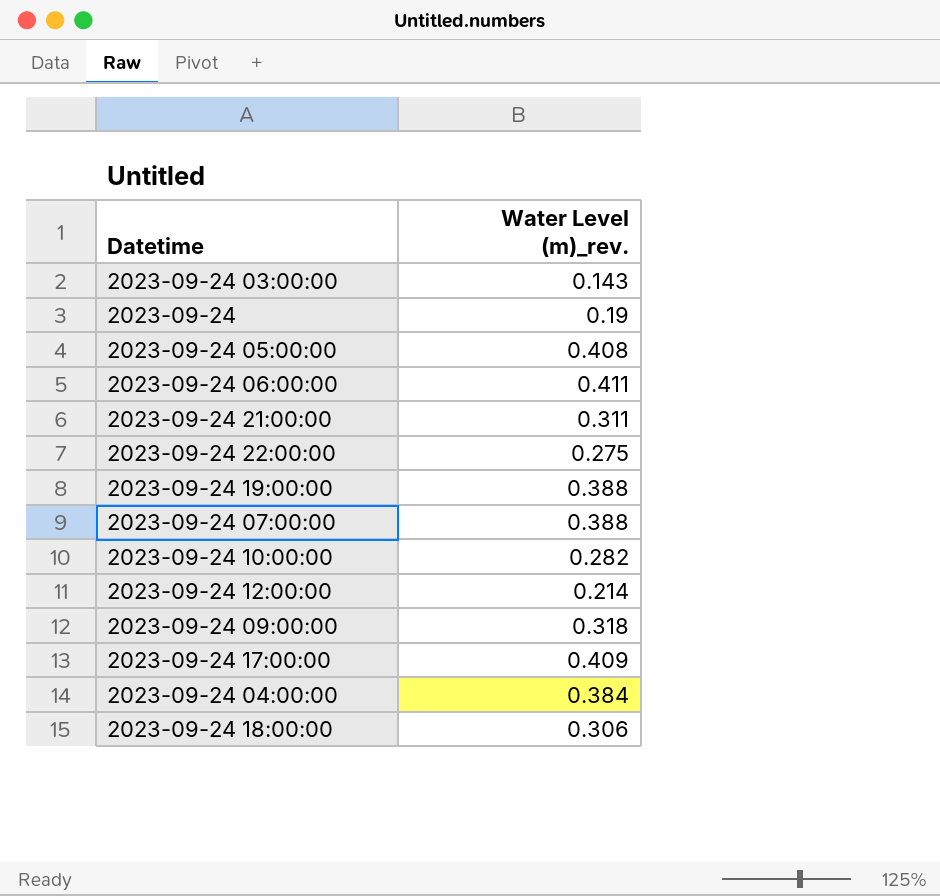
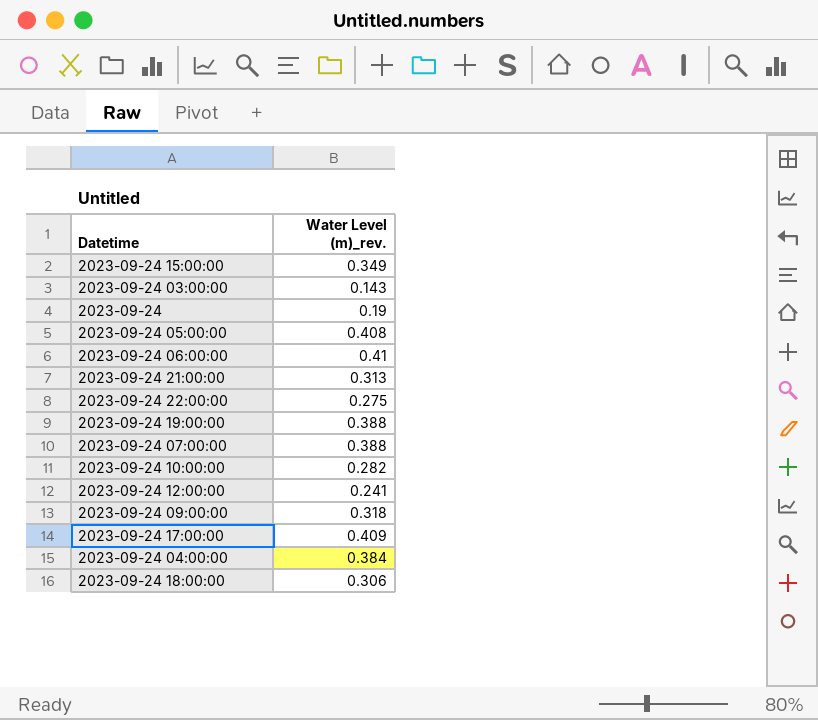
row 2023-09-24 15:00:00: none -> 0.349
2023-09-24 06:00:00 | Water Level (m)_rev.: 0.411 -> 0.41
2023-09-24 21:00:00 | Water Level (m)_rev.: 0.311 -> 0.313
2023-09-24 12:00:00 | Water Level (m)_rev.: 0.214 -> 0.241

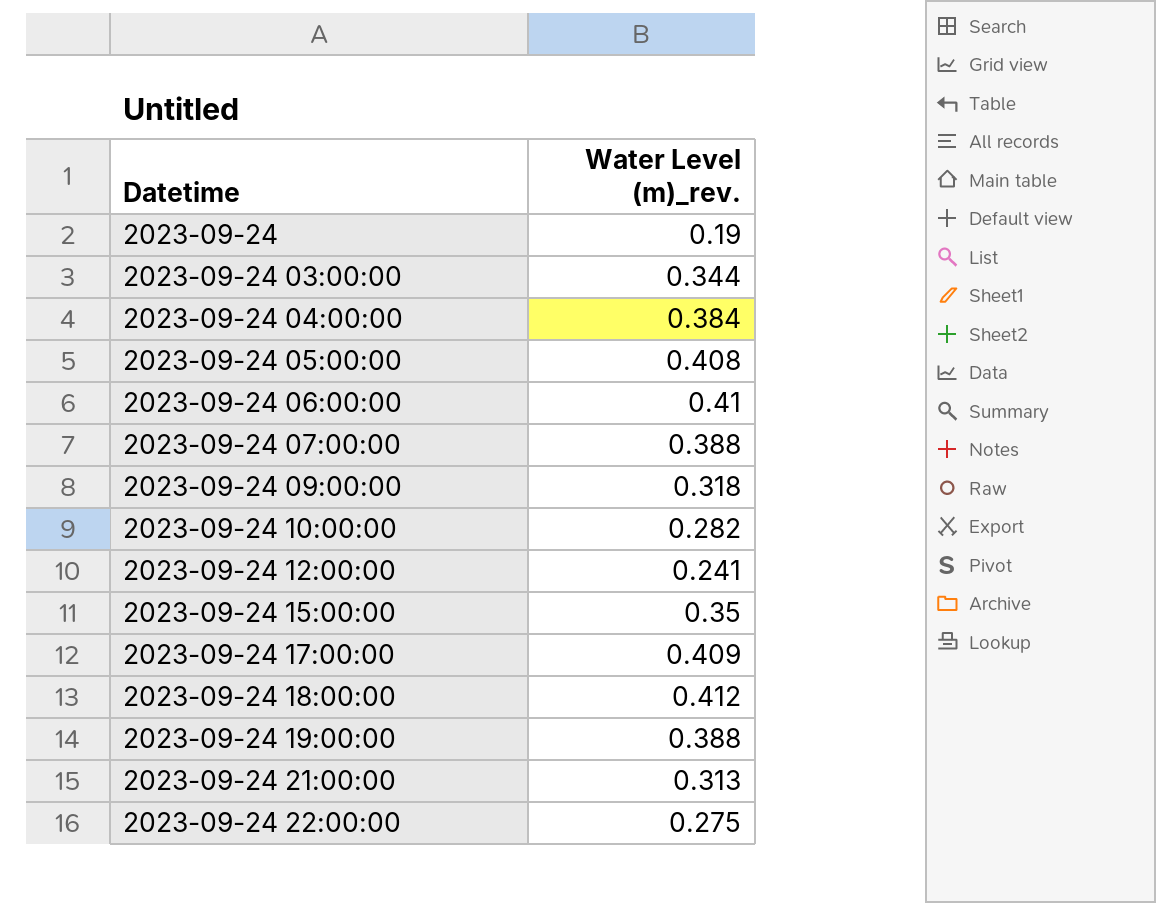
row order: none -> Datetime ascending
2023-09-24 03:00:00 | Water Level (m)_rev.: 0.143 -> 0.344
2023-09-24 15:00:00 | Water Level (m)_rev.: 0.349 -> 0.35
2023-09-24 18:00:00 | Water Level (m)_rev.: 0.306 -> 0.412

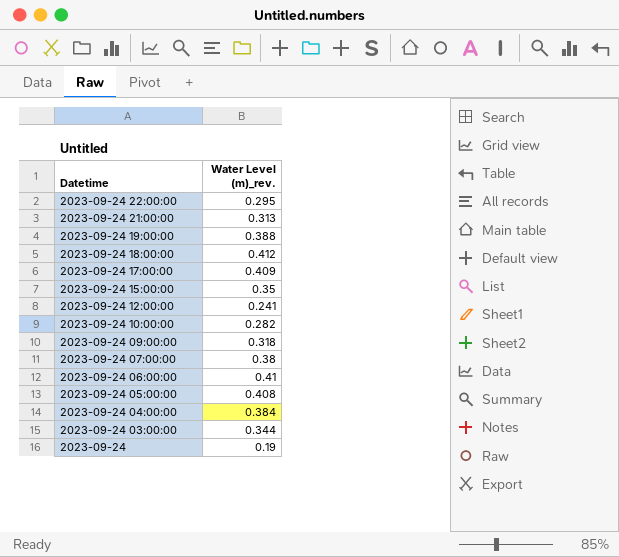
row order: Datetime ascending -> Datetime descending
2023-09-24 22:00:00 | Water Level (m)_rev.: 0.275 -> 0.295
2023-09-24 07:00:00 | Water Level (m)_rev.: 0.388 -> 0.38

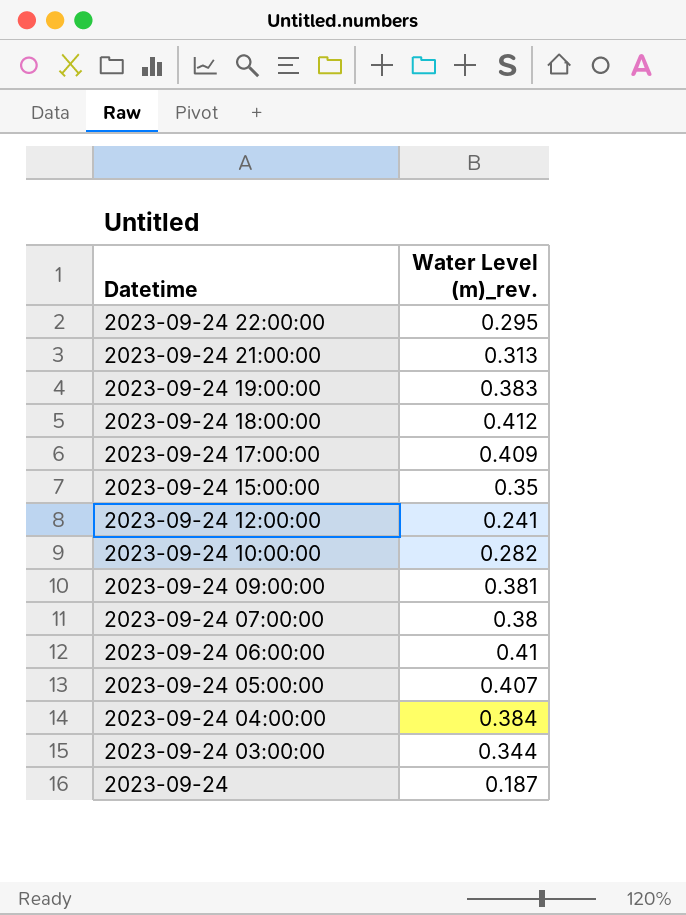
2023-09-24 19:00:00 | Water Level (m)_rev.: 0.388 -> 0.383
2023-09-24 09:00:00 | Water Level (m)_rev.: 0.318 -> 0.381
2023-09-24 05:00:00 | Water Level (m)_rev.: 0.408 -> 0.407
2023-09-24 | Water Level (m)_rev.: 0.19 -> 0.187

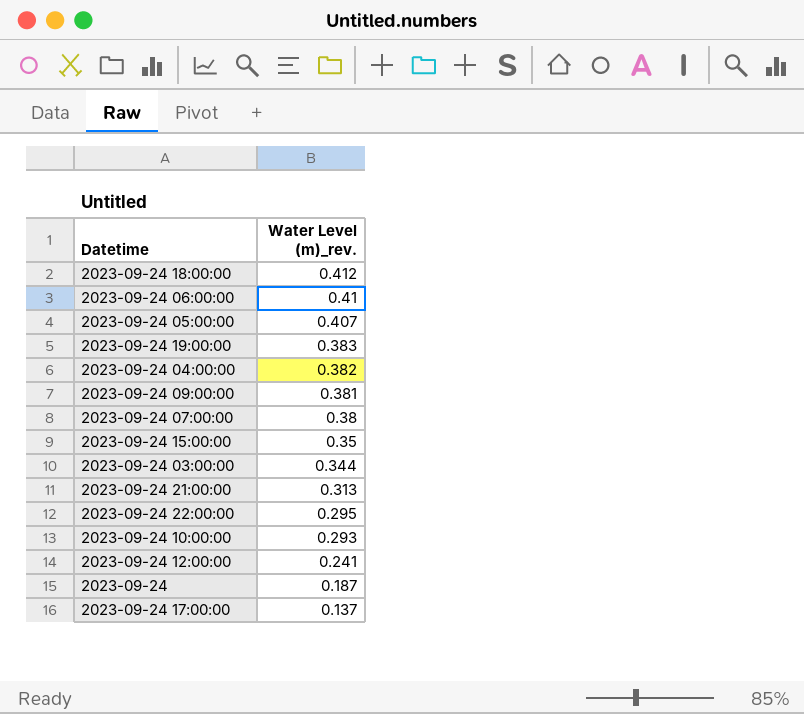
row order: Datetime descending -> Water Level (m)_rev. descending
2023-09-24 04:00:00 | Water Level (m)_rev.: 0.384 -> 0.382
2023-09-24 10:00:00 | Water Level (m)_rev.: 0.282 -> 0.293
2023-09-24 17:00:00 | Water Level (m)_rev.: 0.409 -> 0.137

